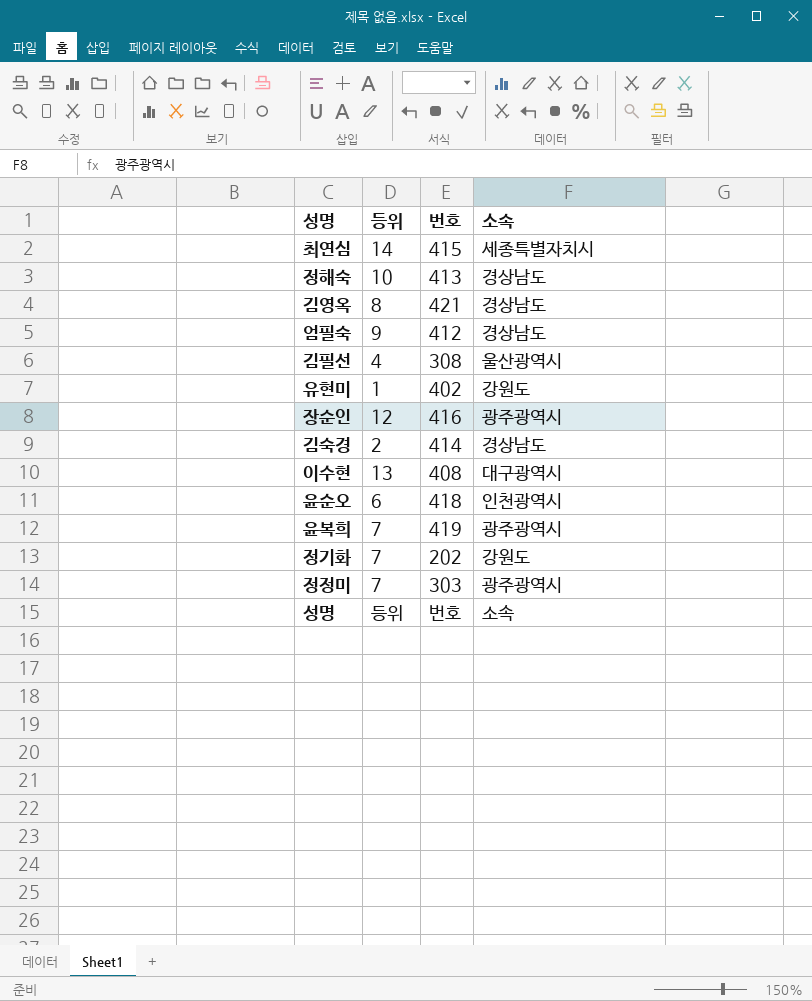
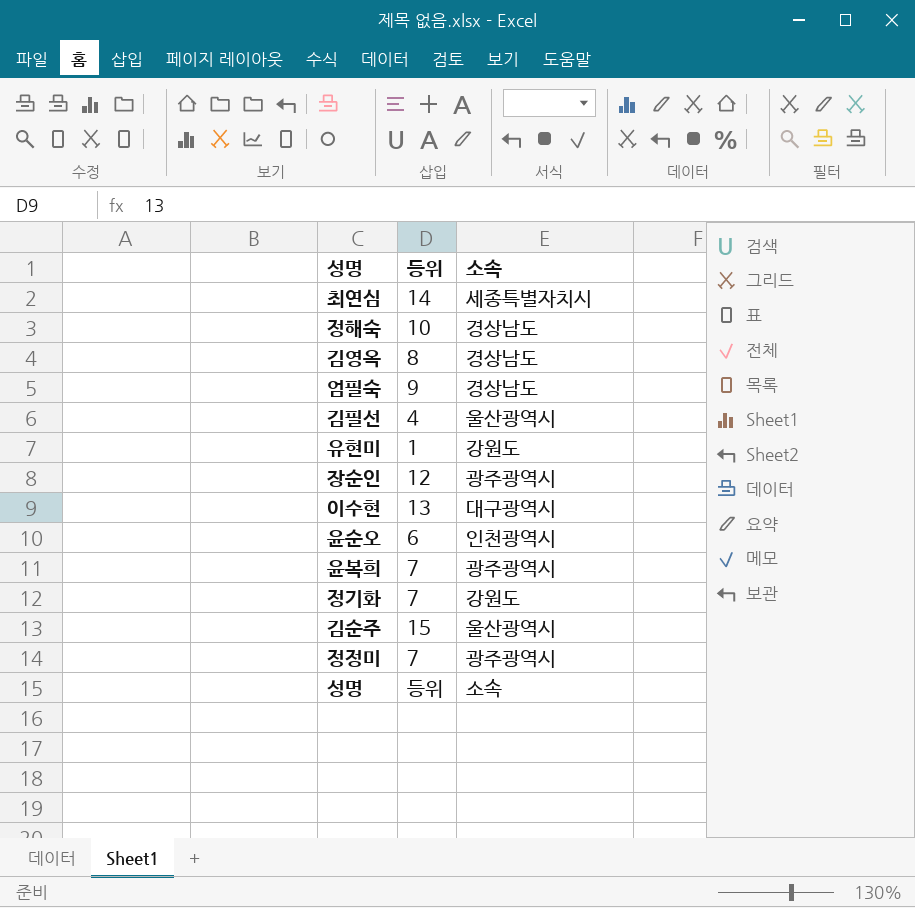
column 번호 | position: 3 -> none
row 김숙경: 2 | 414 | 경상남도 -> none
row 김순주: none -> 15 | 울산광역시

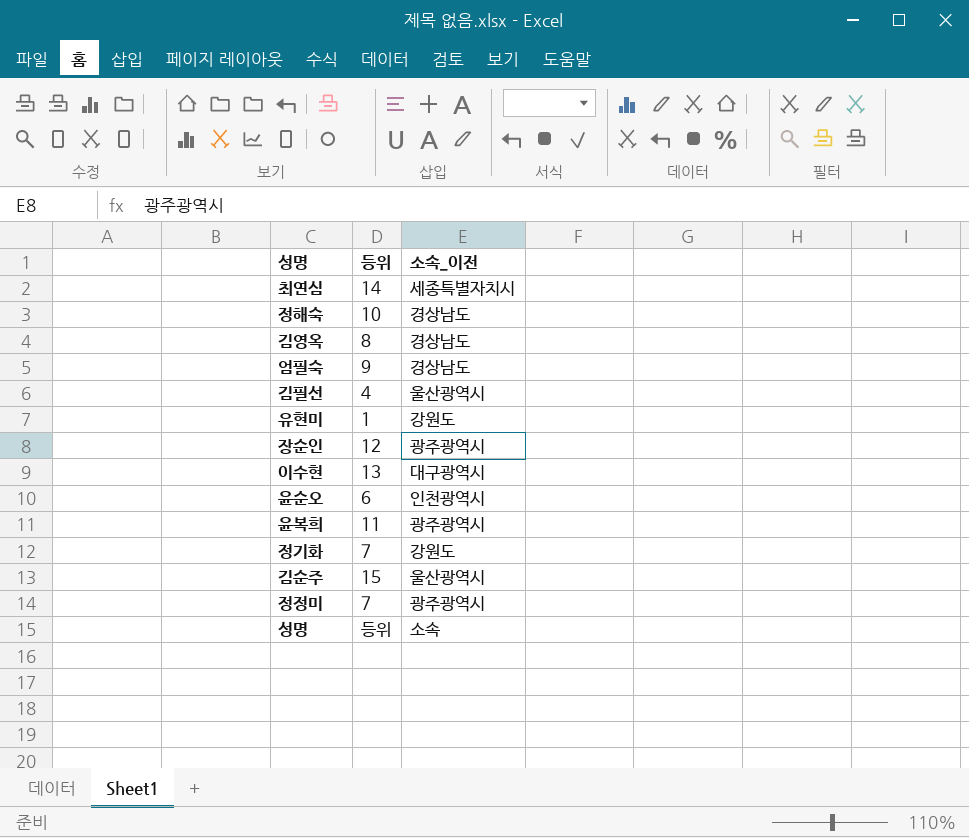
column name: 소속 -> 소속_이전
윤복희 | 등위: 7 -> 11

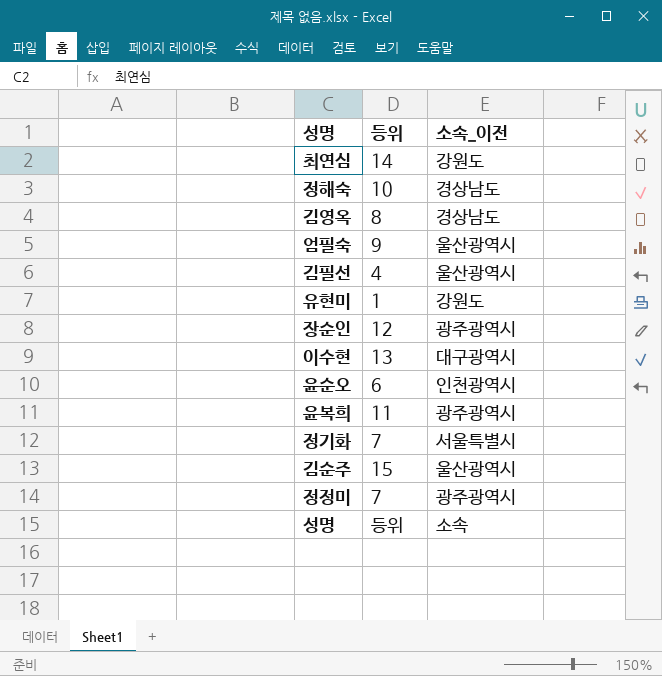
최연심 | 소속_이전: 세종특별자치시 -> 강원도
엄필숙 | 소속_이전: 경상남도 -> 울산광역시
정기화 | 소속_이전: 강원도 -> 서울특별시

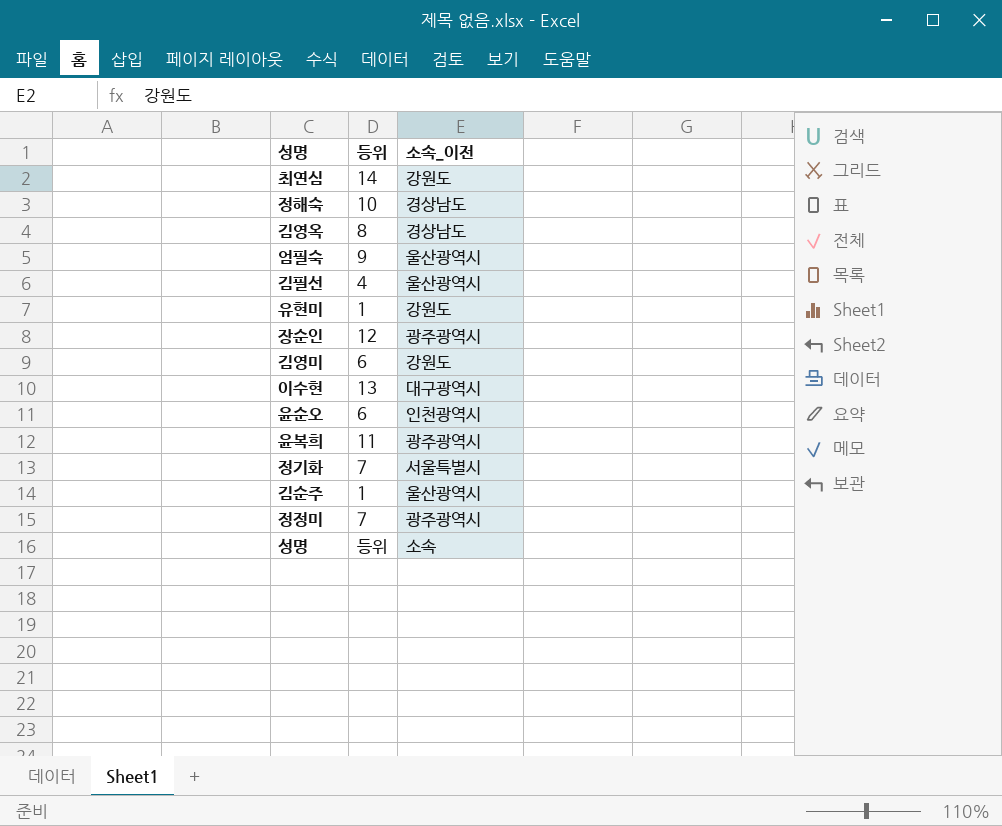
row 김영미: none -> 6 | 강원도
김순주 | 등위: 15 -> 1

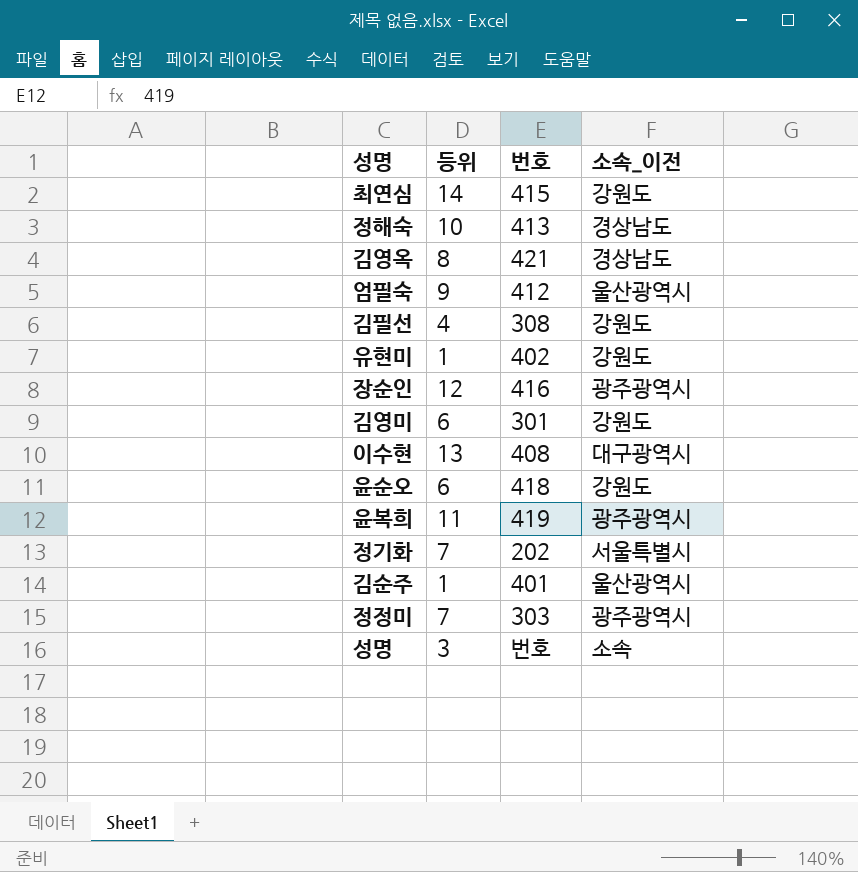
column 번호 | position: none -> 3
김필선 | 소속_이전: 울산광역시 -> 강원도
윤순오 | 소속_이전: 인천광역시 -> 강원도
성명 | 등위: 등위 -> 3

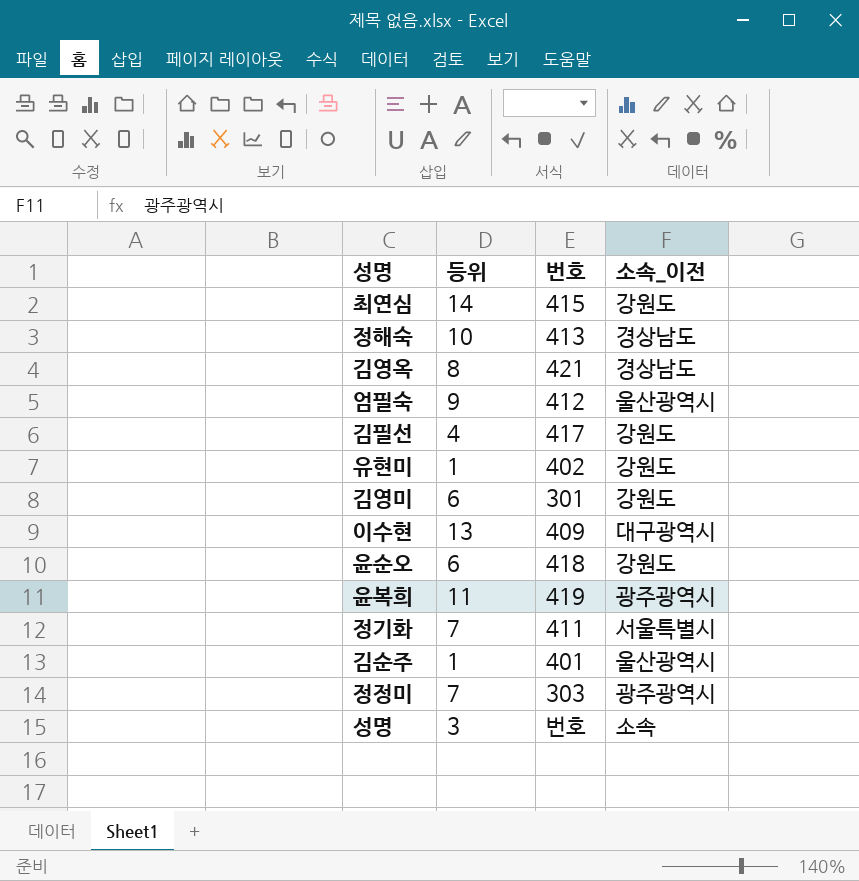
row 장순인: 12 | 416 | 광주광역시 -> none
김필선 | 번호: 308 -> 417
이수현 | 번호: 408 -> 409
정기화 | 번호: 202 -> 411

